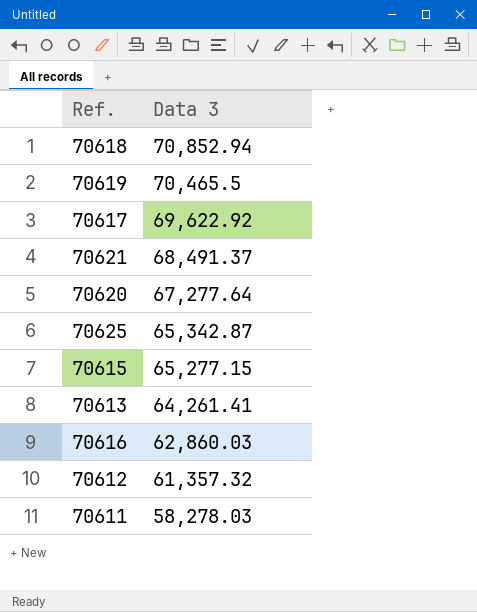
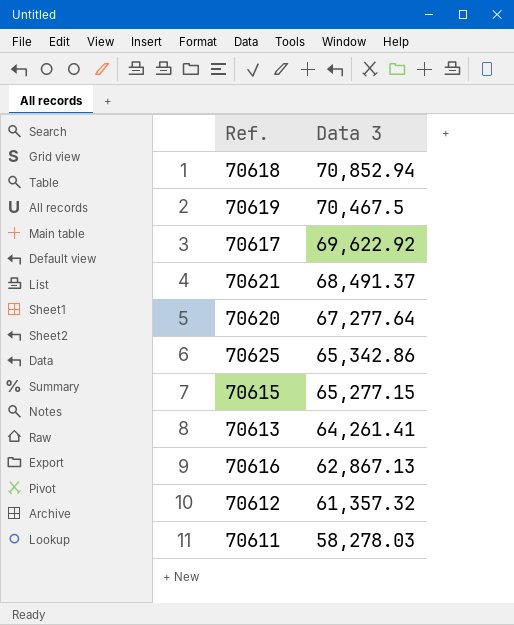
70619 | Data 3: 70,465.5 -> 70,467.5
70625 | Data 3: 65,342.87 -> 65,342.86
70616 | Data 3: 62,860.03 -> 62,867.13

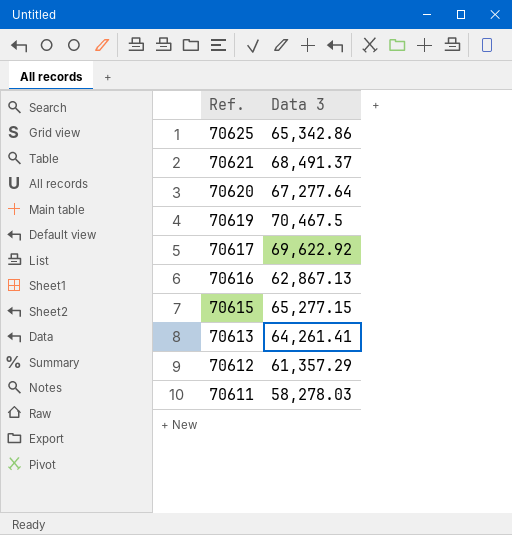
row order: Data 3 descending -> Ref. descending
row 70618: 70,852.94 -> none
70612 | Data 3: 61,357.32 -> 61,357.29

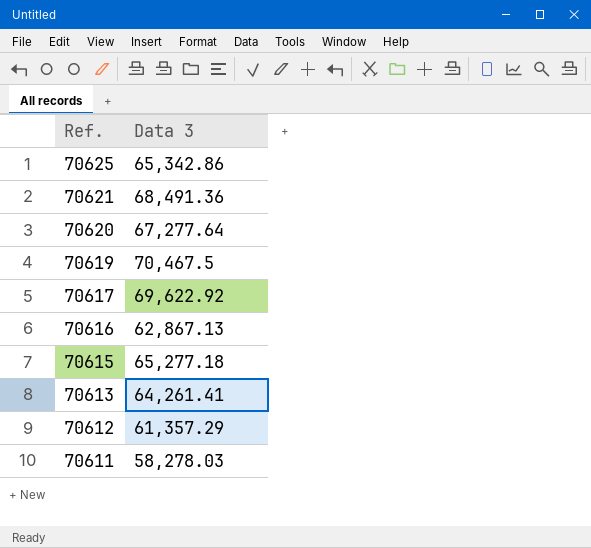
70621 | Data 3: 68,491.37 -> 68,491.36
70615 | Data 3: 65,277.15 -> 65,277.18

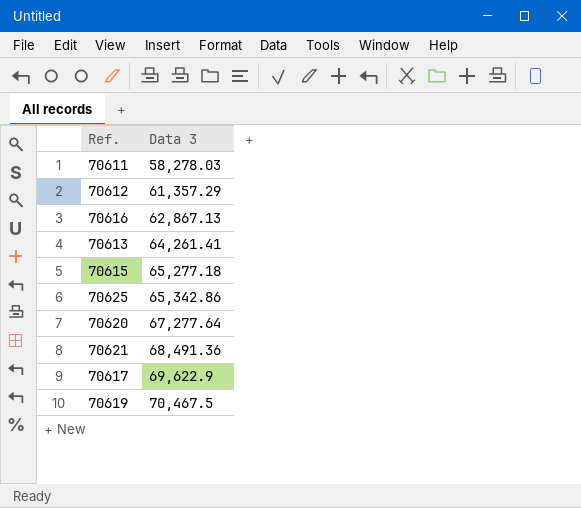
row order: Ref. descending -> Data 3 ascending
70617 | Data 3: 69,622.92 -> 69,622.9

